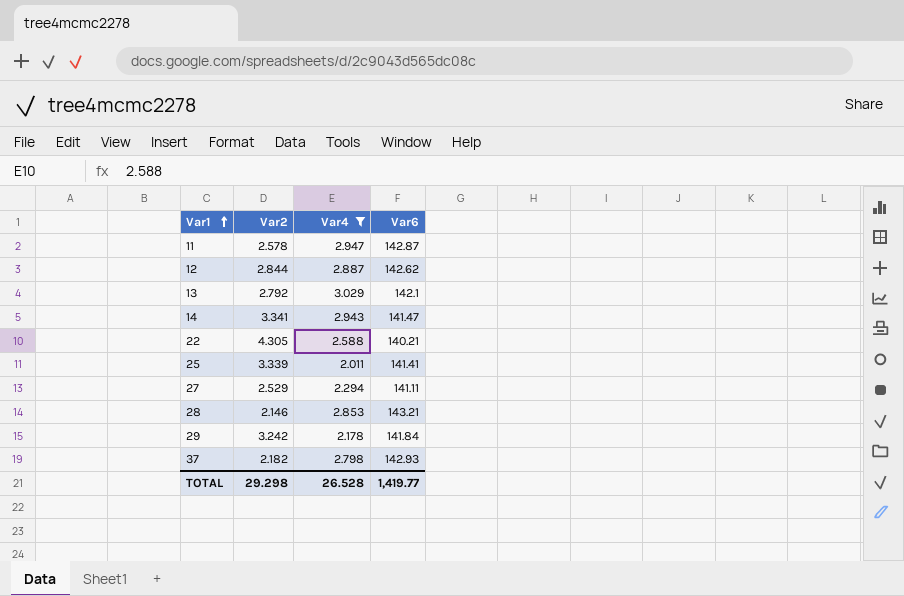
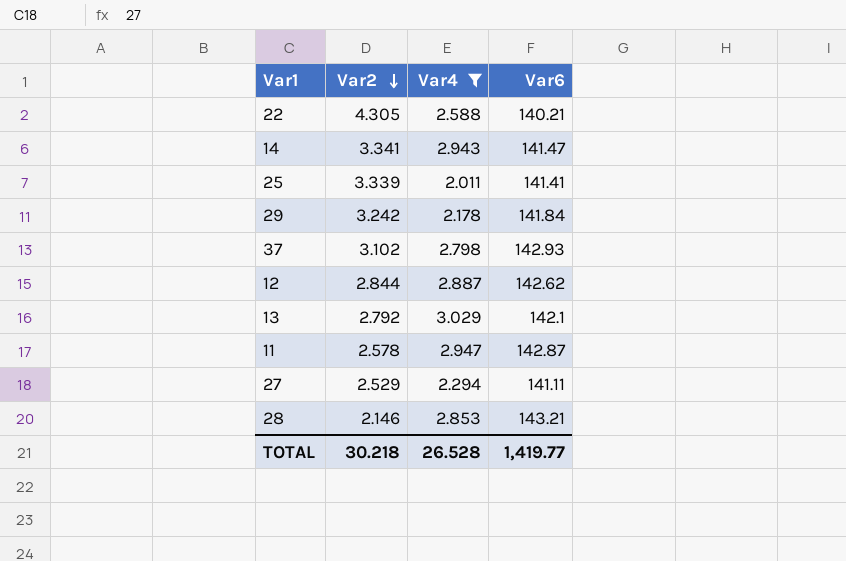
row order: Var1 ascending -> Var2 descending
37 | Var2: 2.182 -> 3.102
TOTAL | Var2: 29.298 -> 30.218

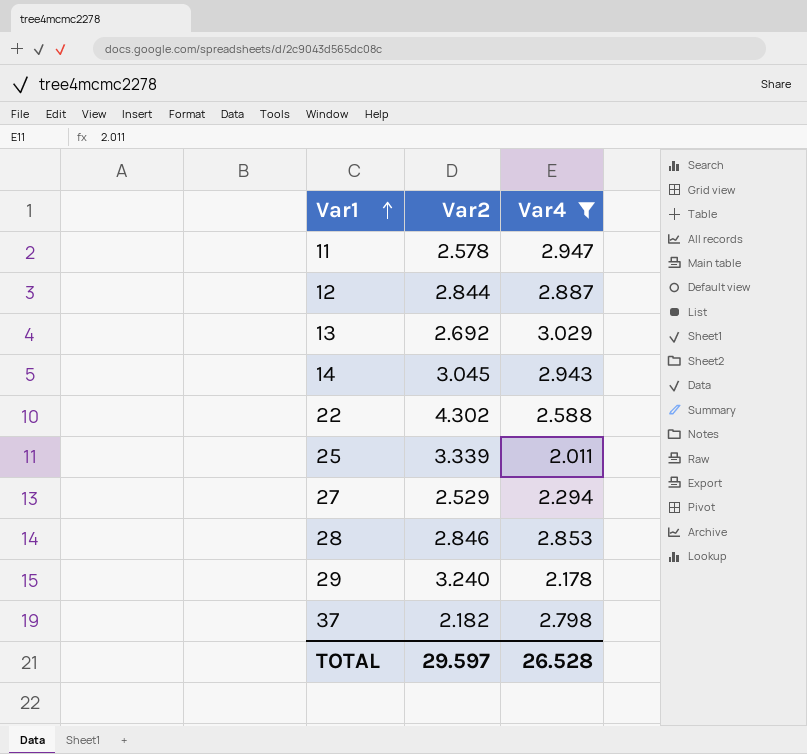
row order: Var2 descending -> Var1 ascending
column Var6 | position: 4 -> none
13 | Var2: 2.792 -> 2.692
14 | Var2: 3.341 -> 3.045
22 | Var2: 4.305 -> 4.302
28 | Var2: 2.146 -> 2.846
29 | Var2: 3.242 -> 3.240
37 | Var2: 3.102 -> 2.182
TOTAL | Var2: 30.218 -> 29.597

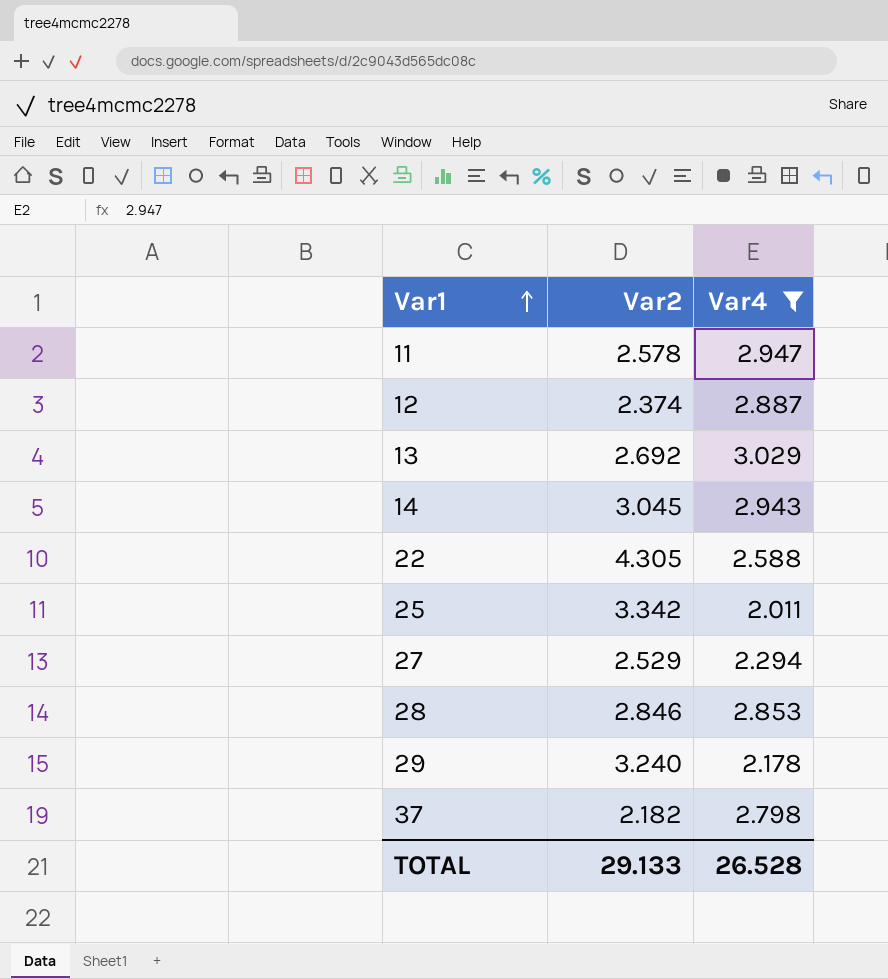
12 | Var2: 2.844 -> 2.374
22 | Var2: 4.302 -> 4.305
25 | Var2: 3.339 -> 3.342
TOTAL | Var2: 29.597 -> 29.133

